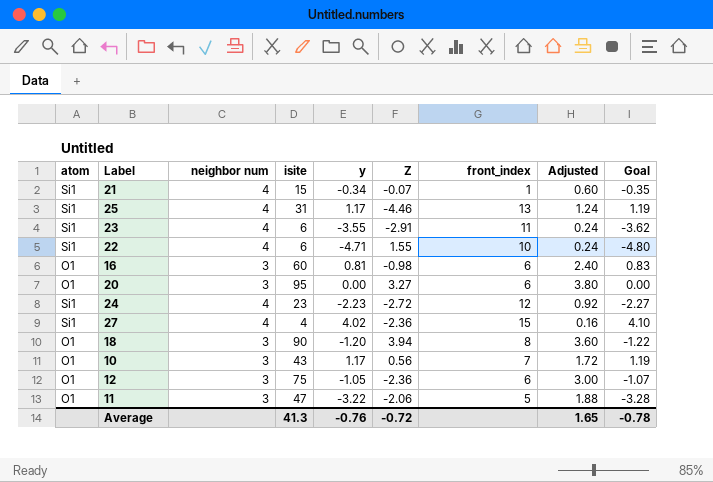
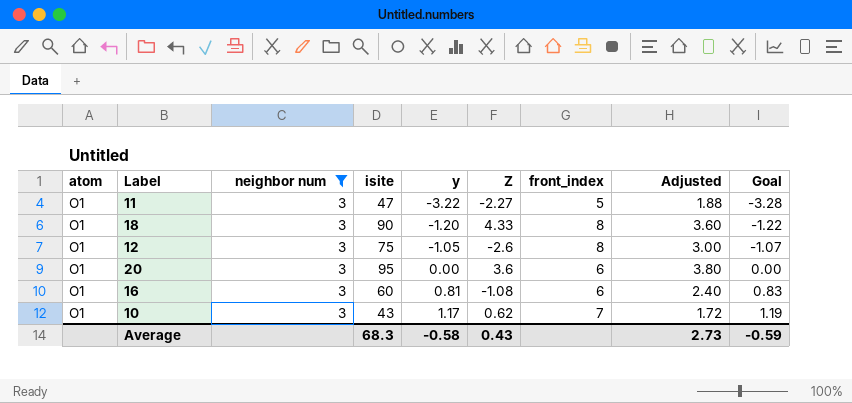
filter: none -> neighbor num = 3
row order: none -> y ascending
11 | Z: -2.06 -> -2.27
18 | Z: 3.94 -> 4.33
12 | Z: -2.36 -> -2.6
12 | front_index: 6 -> 8
20 | Z: 3.27 -> 3.6
16 | Z: -0.98 -> -1.08
10 | Z: 0.56 -> 0.62
Average | isite: 41.3 -> 68.3
Average | y: -0.76 -> -0.58
Average | Z: -0.72 -> 0.43
Average | Adjusted: 1.65 -> 2.73
Average | Goal: -0.78 -> -0.59

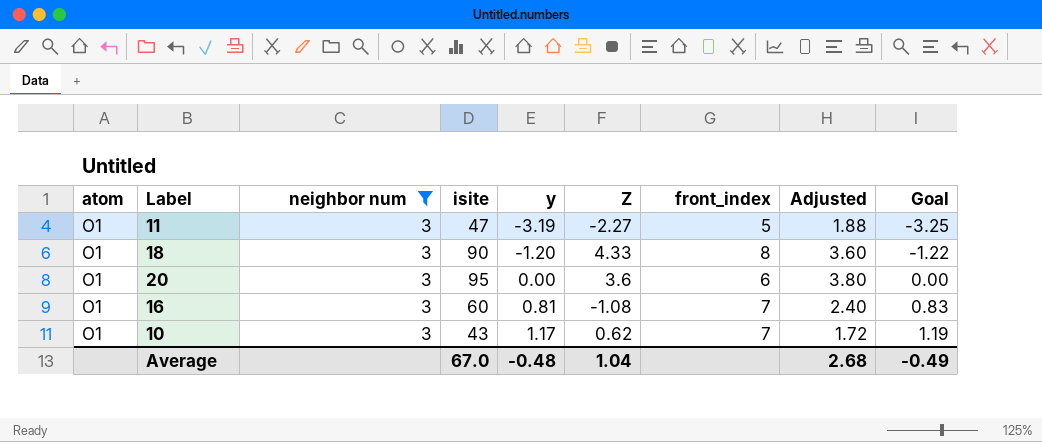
row 12: O1 | 3 | 75 | -1.05 | -2.6 | 8 | 3.00 | -1.07 -> none
11 | y: -3.22 -> -3.19
11 | Goal: -3.28 -> -3.25
16 | front_index: 6 -> 7
Average | isite: 68.3 -> 67.0
Average | y: -0.58 -> -0.48
Average | Z: 0.43 -> 1.04
Average | Adjusted: 2.73 -> 2.68
Average | Goal: -0.59 -> -0.49

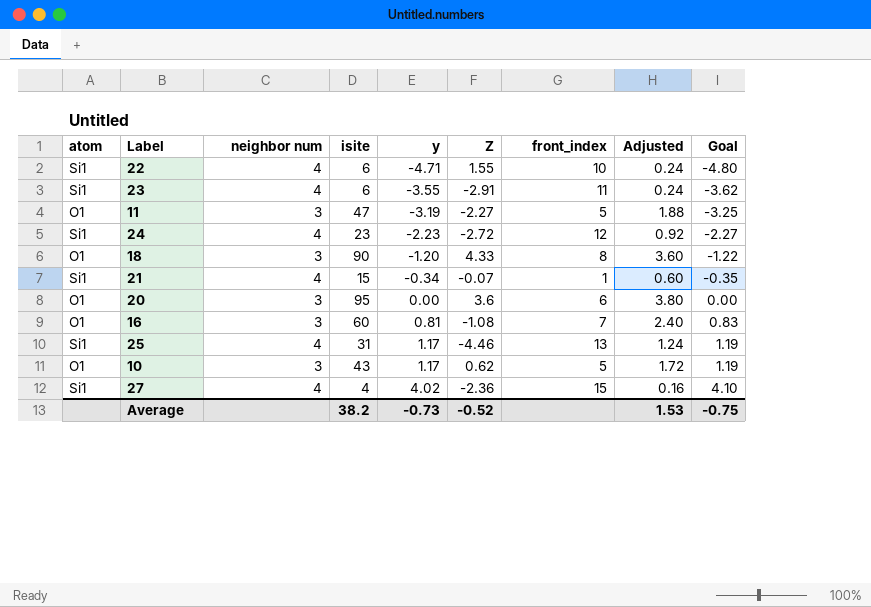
filter: neighbor num = 3 -> none
10 | front_index: 7 -> 5
Average | isite: 67.0 -> 38.2
Average | y: -0.48 -> -0.73
Average | Z: 1.04 -> -0.52
Average | Adjusted: 2.68 -> 1.53
Average | Goal: -0.49 -> -0.75

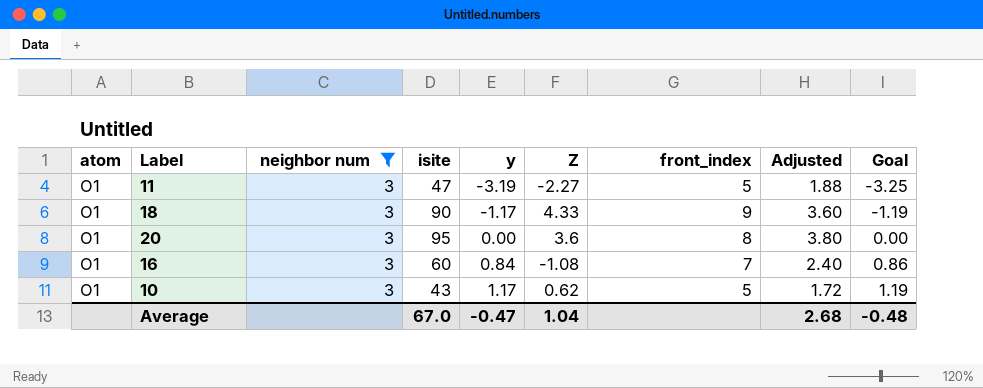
filter: none -> neighbor num = 3
18 | y: -1.20 -> -1.17
18 | front_index: 8 -> 9
18 | Goal: -1.22 -> -1.19
20 | front_index: 6 -> 8
16 | y: 0.81 -> 0.84
16 | Goal: 0.83 -> 0.86
Average | isite: 38.2 -> 67.0
Average | y: -0.73 -> -0.47
Average | Z: -0.52 -> 1.04
Average | Adjusted: 1.53 -> 2.68
Average | Goal: -0.75 -> -0.48

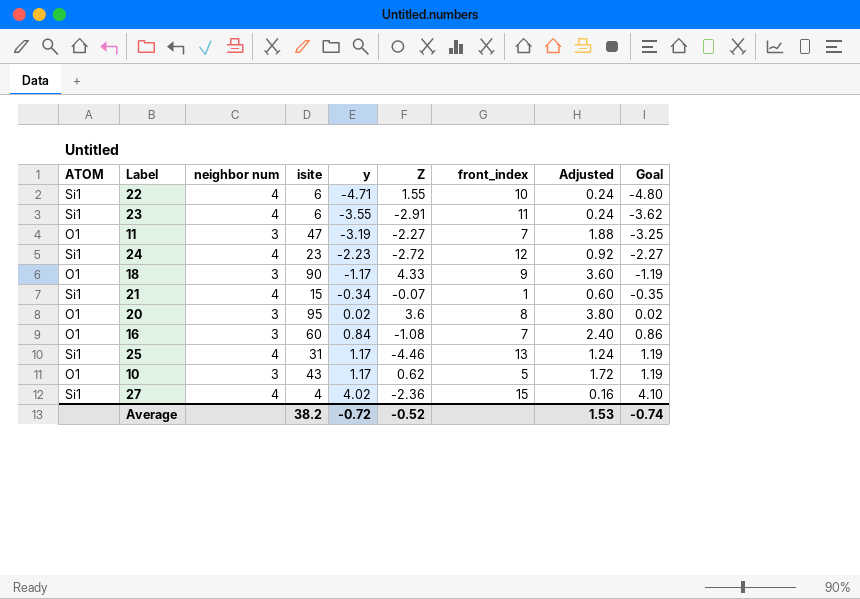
filter: neighbor num = 3 -> none
column name: atom -> ATOM
11 | front_index: 5 -> 7
20 | y: 0.00 -> 0.02
20 | Goal: 0.00 -> 0.02
Average | isite: 67.0 -> 38.2
Average | y: -0.47 -> -0.72
Average | Z: 1.04 -> -0.52
Average | Adjusted: 2.68 -> 1.53
Average | Goal: -0.48 -> -0.74

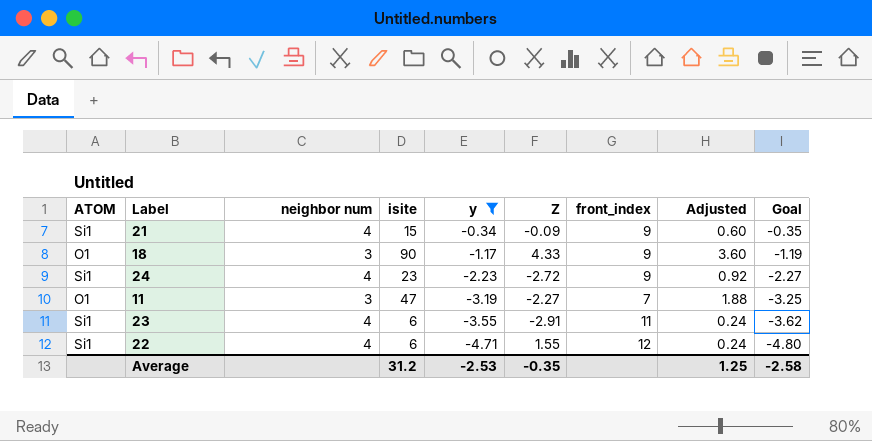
filter: none -> y <= -0.34
row order: y ascending -> y descending
21 | Z: -0.07 -> -0.09
21 | front_index: 1 -> 9
24 | front_index: 12 -> 9
22 | front_index: 10 -> 12
Average | isite: 38.2 -> 31.2
Average | y: -0.72 -> -2.53
Average | Z: -0.52 -> -0.35
Average | Adjusted: 1.53 -> 1.25
Average | Goal: -0.74 -> -2.58

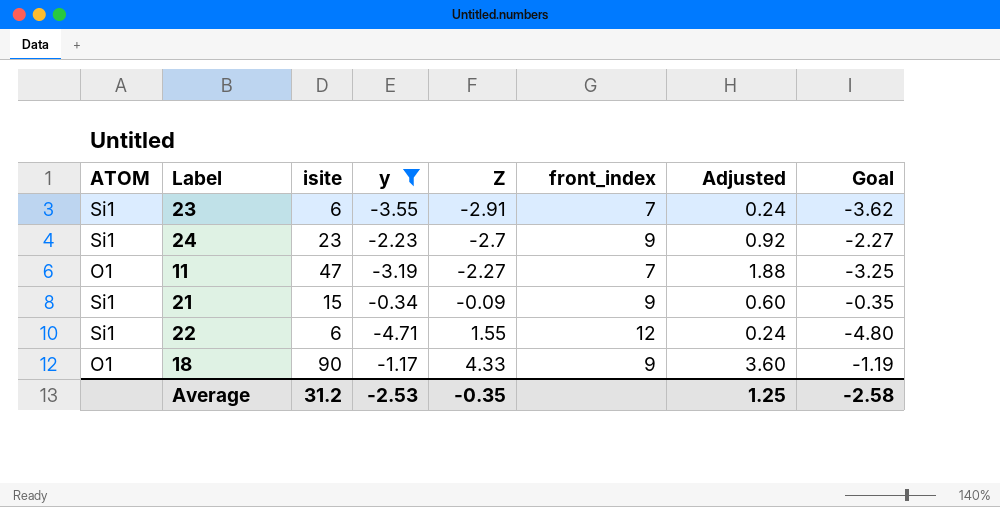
row order: y descending -> Z ascending
column neighbor num | position: 3 -> none
23 | front_index: 11 -> 7
24 | Z: -2.72 -> -2.7

